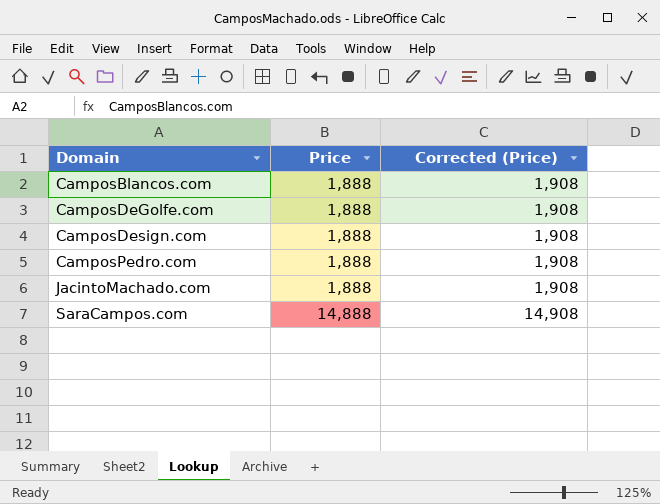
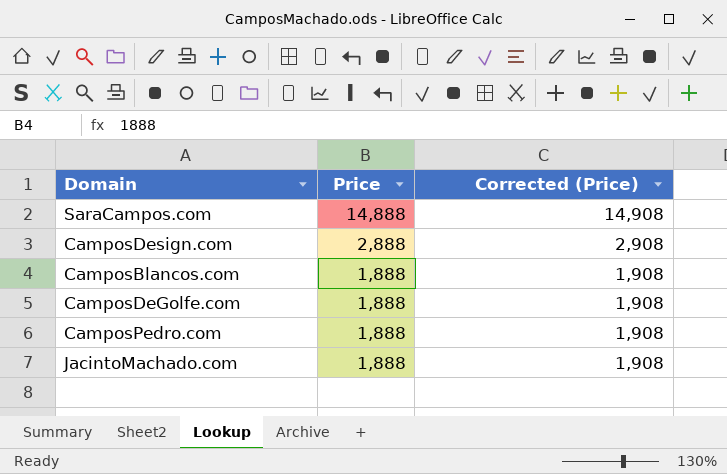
row order: Domain ascending -> Price descending
CamposDesign.com | Price: 1,888 -> 2,888
CamposDesign.com | Corrected (Price): 1,908 -> 2,908

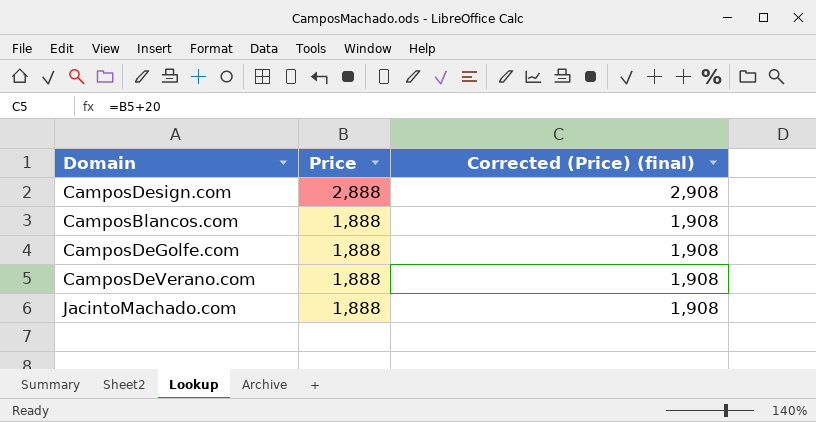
column name: Corrected (Price) -> Corrected (Price) (final)
row SaraCampos.com: 14,888 | 14,908 -> none
row CamposPedro.com: 1,888 | 1,908 -> none
row CamposDeVerano.com: none -> 1,888 | 1,908

